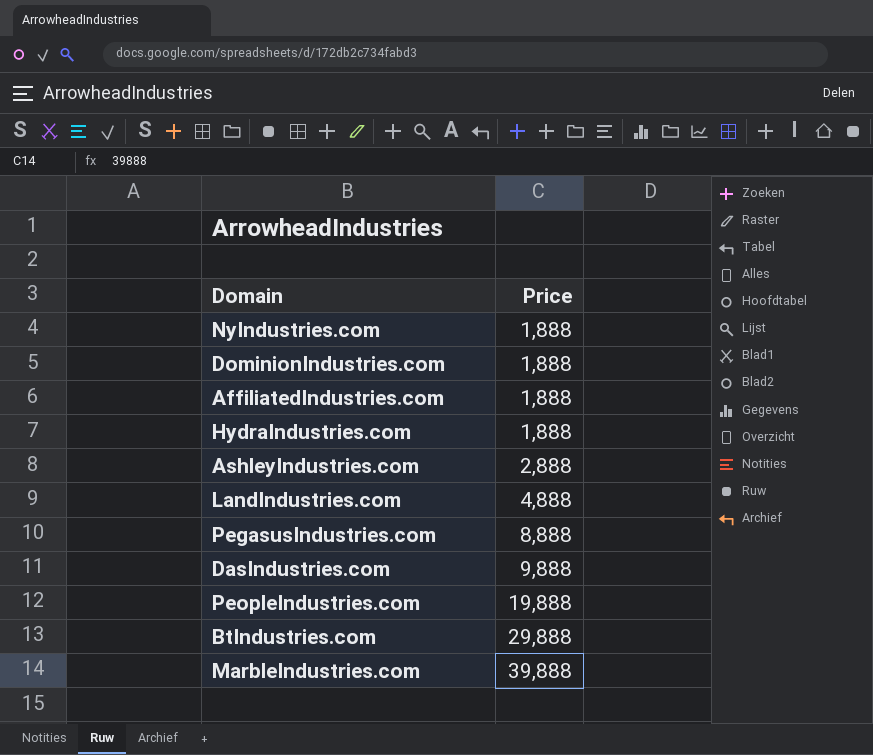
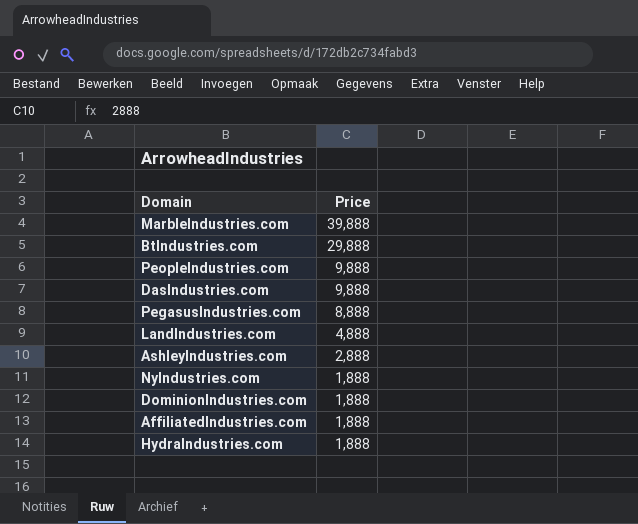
row order: Price ascending -> Price descending
PeopleIndustries.com | Price: 19,888 -> 9,888

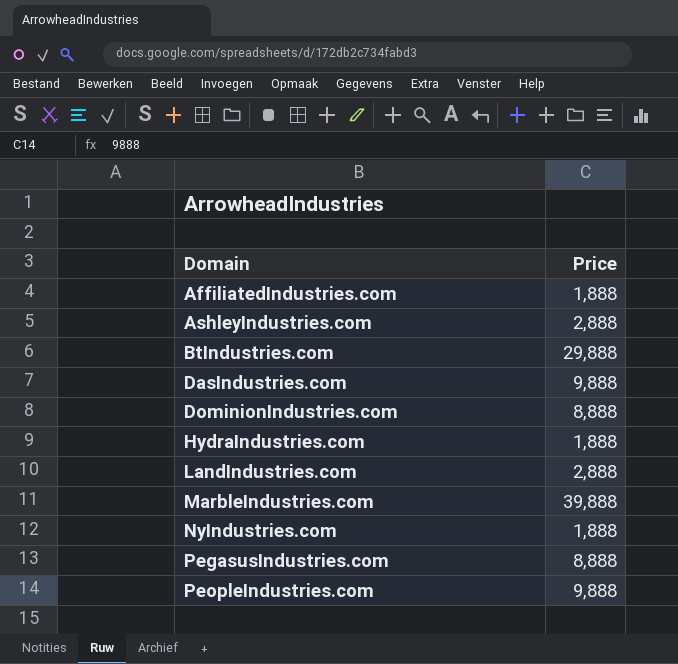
row order: Price descending -> Domain ascending
DominionIndustries.com | Price: 1,888 -> 8,888
LandIndustries.com | Price: 4,888 -> 2,888

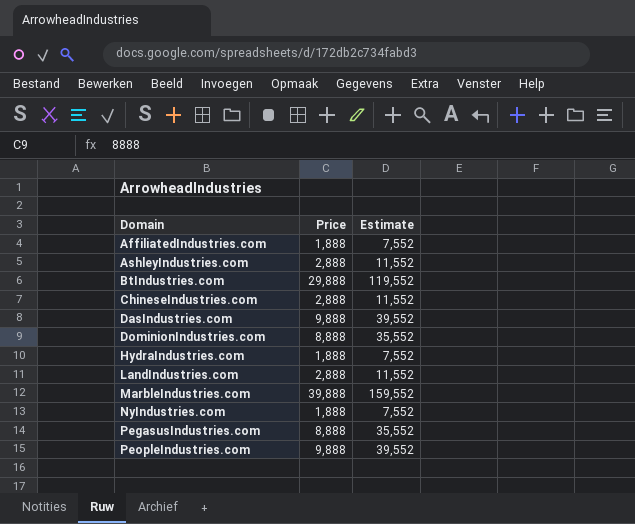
column Estimate | formula: none -> [Price] * 4
row ChineseIndustries.com: none -> 2,888 | 11,552

